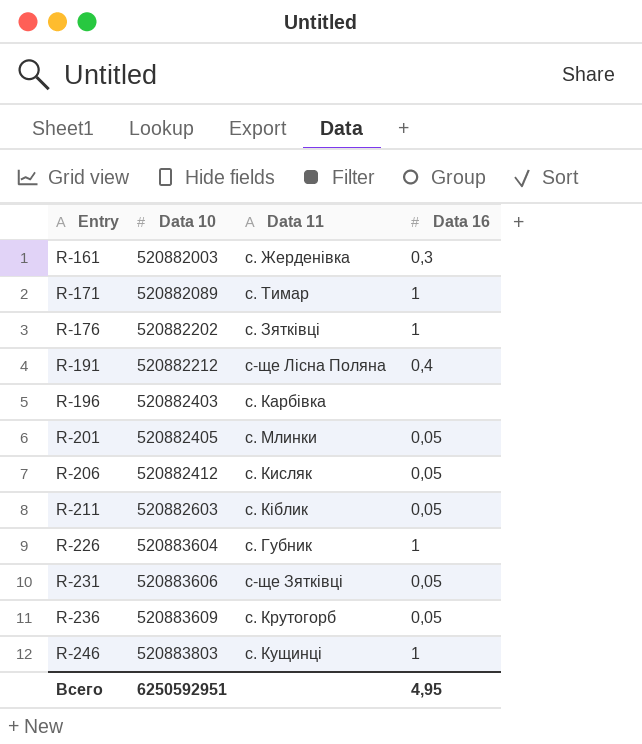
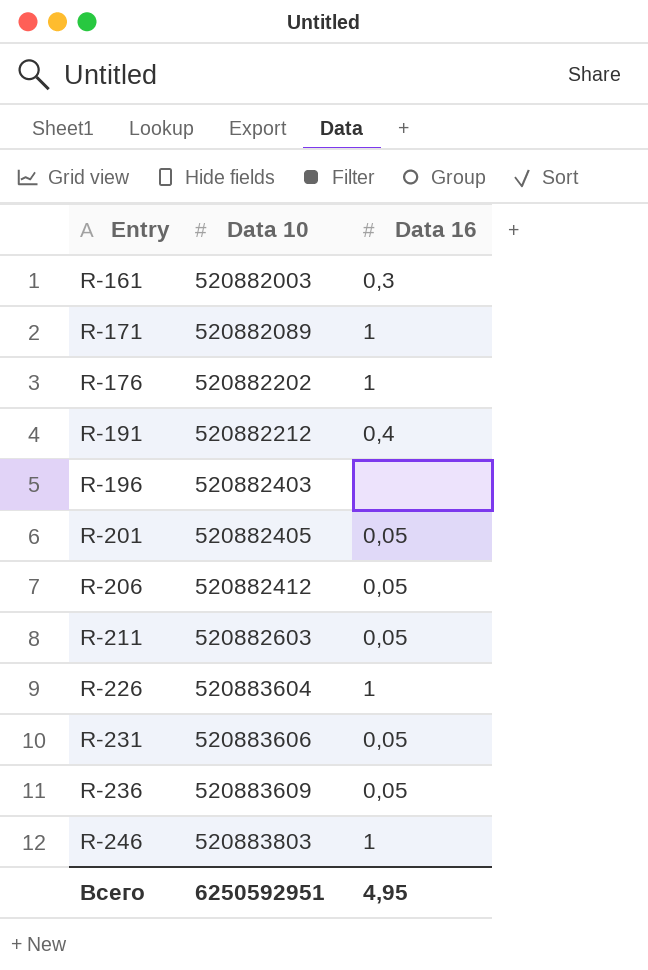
column Data 11 | position: 3 -> none

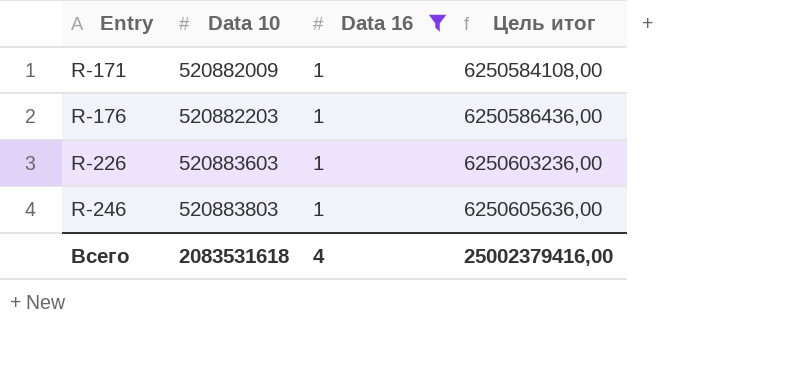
filter: none -> Data 16 = 1
column Цель итог | formula: none -> [Data 10] * 12
R-171 | Data 10: 520882089 -> 520882009
R-176 | Data 10: 520882202 -> 520882203
R-226 | Data 10: 520883604 -> 520883603
Всего | Data 10: 6250592951 -> 2083531618
Всего | Data 16: 4,95 -> 4

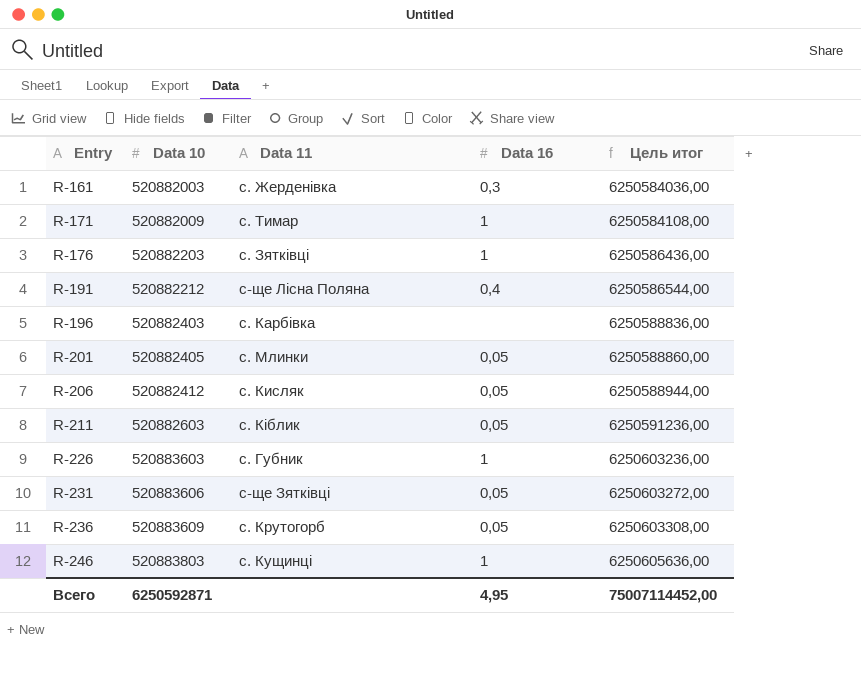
filter: Data 16 = 1 -> none
column Data 11 | position: none -> 3
Всего | Data 10: 2083531618 -> 6250592871
Всего | Data 16: 4 -> 4,95
Всего | Цель итог: 25002379416,00 -> 75007114452,00

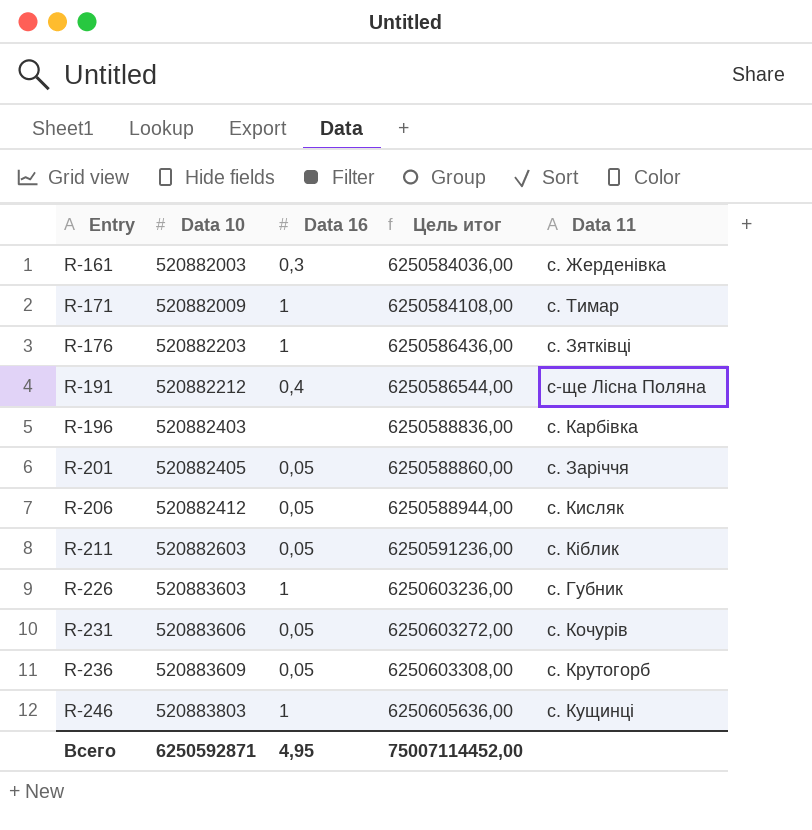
column Data 11 | position: 3 -> 5
R-201 | Data 11: с. Млинки -> с. Заріччя
R-231 | Data 11: с-ще Зятківці -> с. Кочурів

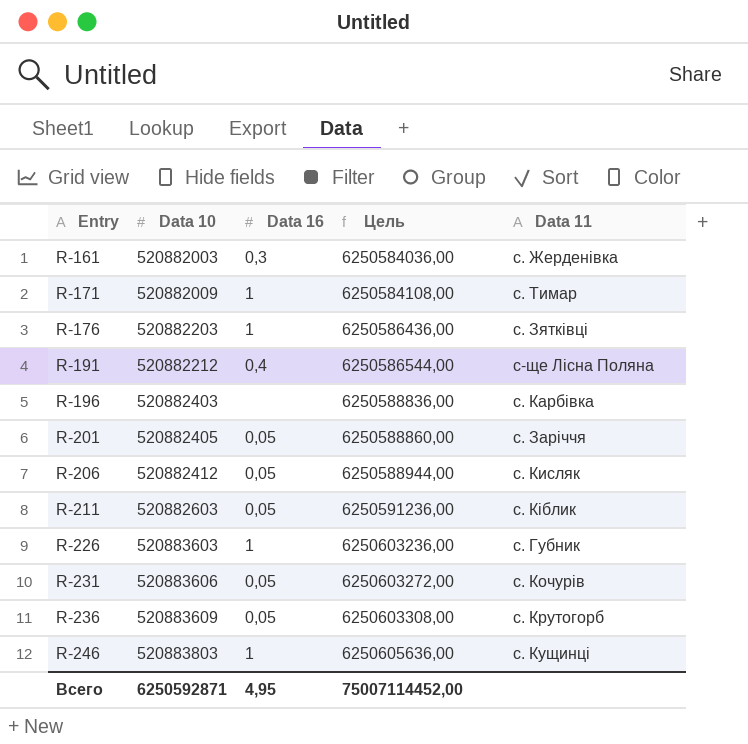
column name: Цель итог -> Цель

